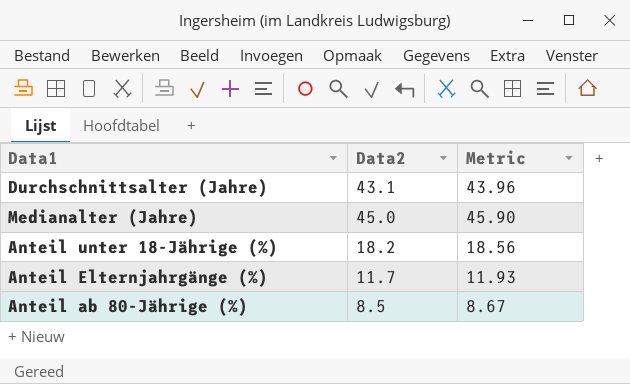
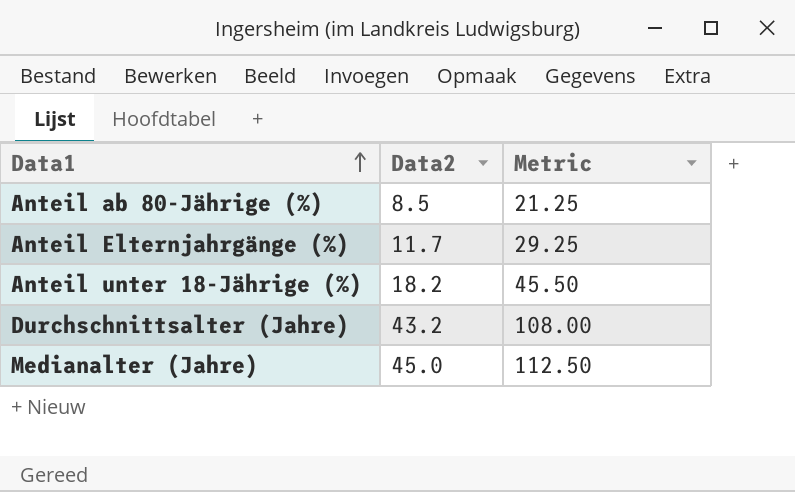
row order: none -> Data1 ascending
column Metric | formula: [Data2] * 1.02 -> [Data2] * 2.5
Durchschnittsalter (Jahre) | Data2: 43.1 -> 43.2

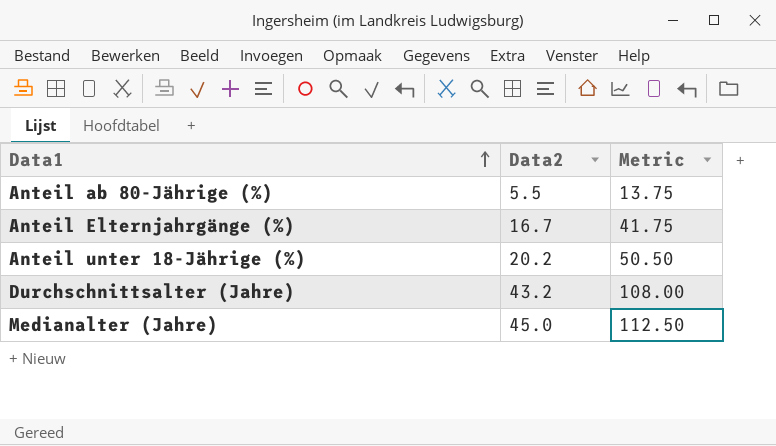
Anteil ab 80-Jährige (%) | Data2: 8.5 -> 5.5
Anteil ab 80-Jährige (%) | Metric: 21.25 -> 13.75
Anteil Elternjahrgänge (%) | Data2: 11.7 -> 16.7
Anteil Elternjahrgänge (%) | Metric: 29.25 -> 41.75
Anteil unter 18-Jährige (%) | Data2: 18.2 -> 20.2
Anteil unter 18-Jährige (%) | Metric: 45.50 -> 50.50

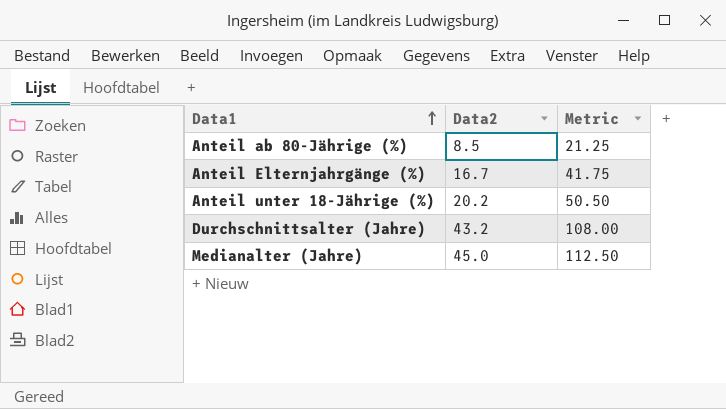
Anteil ab 80-Jährige (%) | Data2: 5.5 -> 8.5
Anteil ab 80-Jährige (%) | Metric: 13.75 -> 21.25

